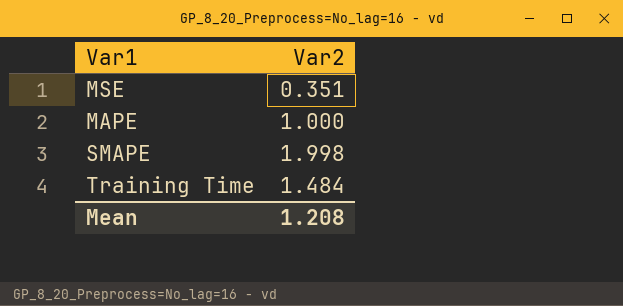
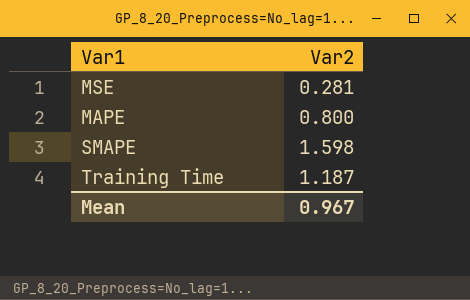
MSE | Var2: 0.351 -> 0.281
MAPE | Var2: 1.000 -> 0.800
SMAPE | Var2: 1.998 -> 1.598
Training Time | Var2: 1.484 -> 1.187
Mean | Var2: 1.208 -> 0.967

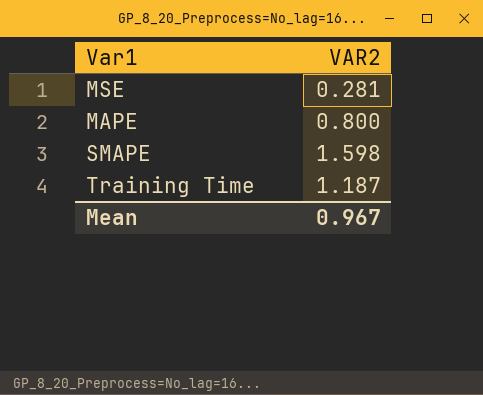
column name: Var2 -> VAR2

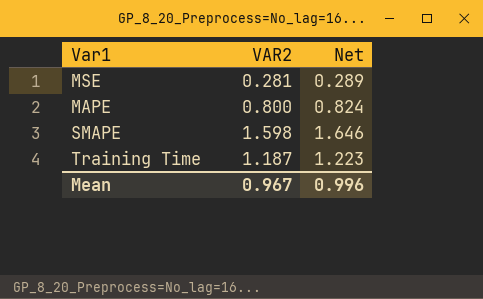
column Net | formula: none -> [VAR2] * 1.03

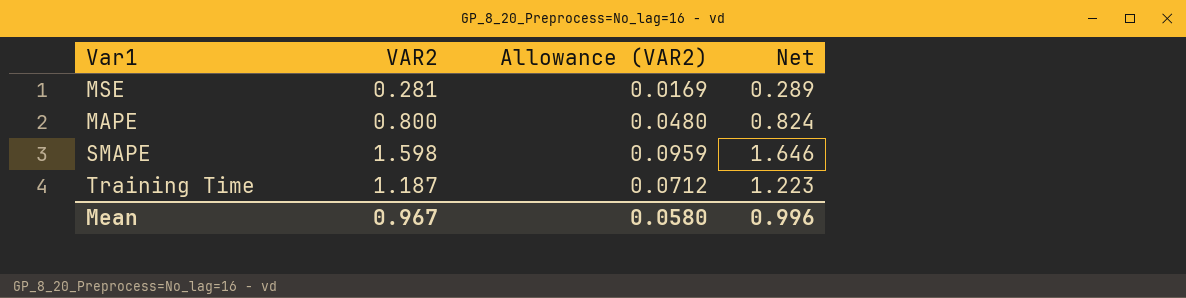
column Allowance (VAR2) | formula: none -> [VAR2] * 0.06

